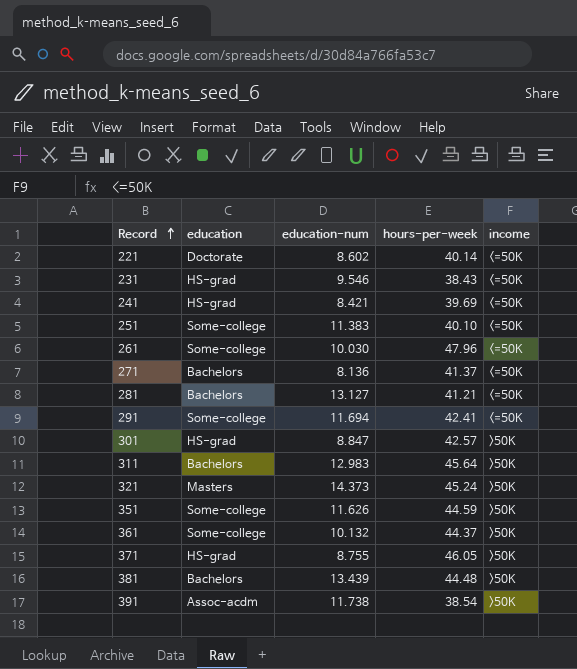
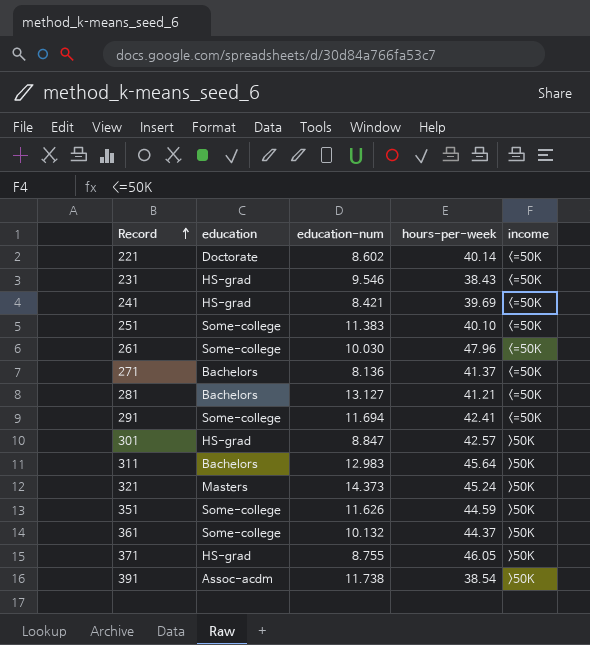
row 381: Bachelors | 13.439 | 44.48 | >50K -> none

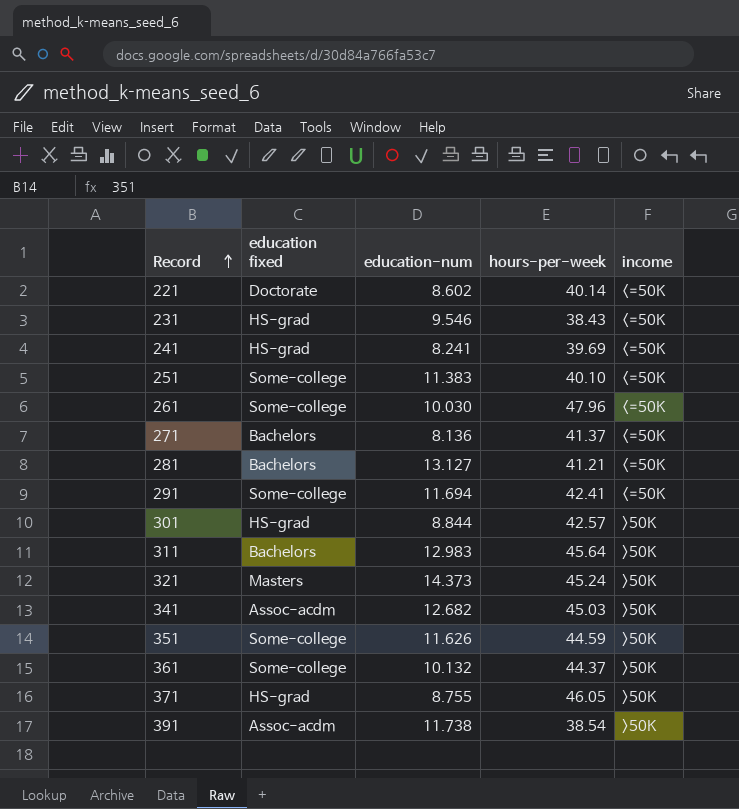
column name: education -> education fixed
241 | education-num: 8.421 -> 8.241
301 | education-num: 8.847 -> 8.844
row 341: none -> Assoc-acdm | 12.682 | 45.03 | >50K

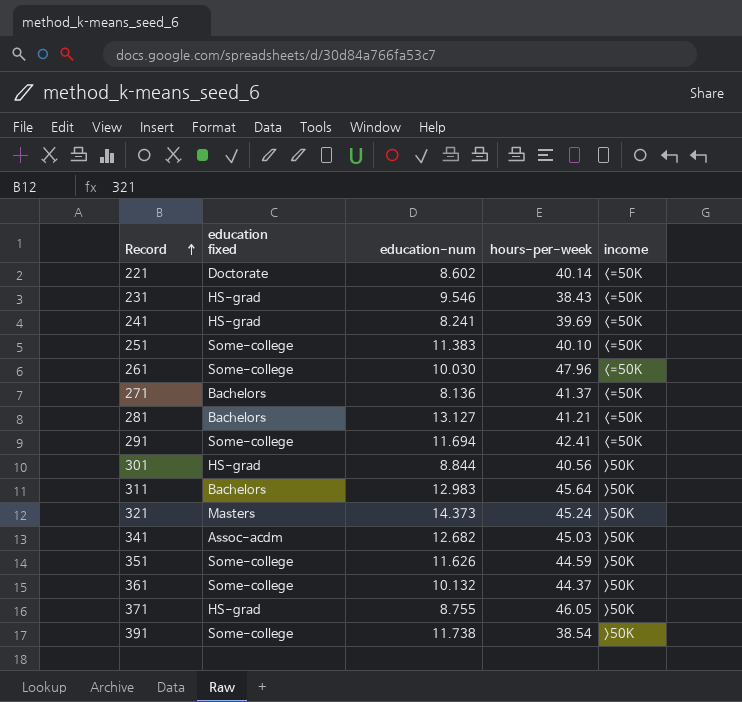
301 | hours-per-week: 42.57 -> 40.56
391 | education fixed: Assoc-acdm -> Some-college

